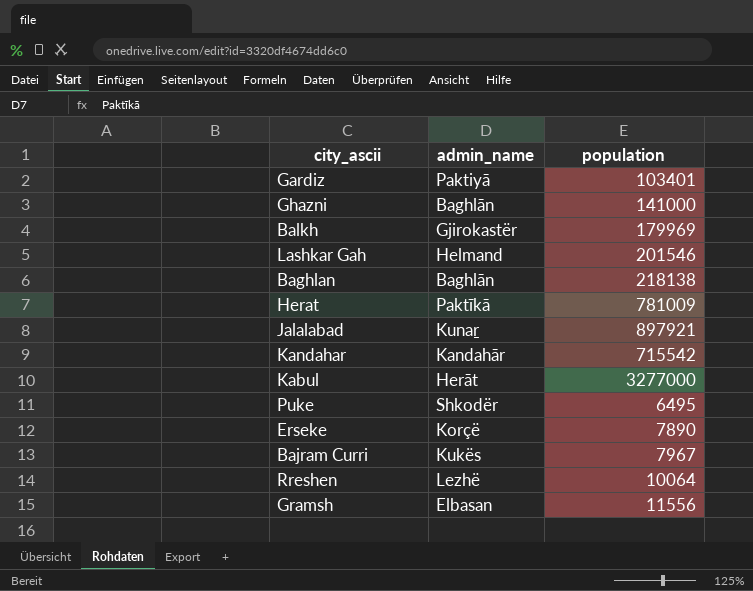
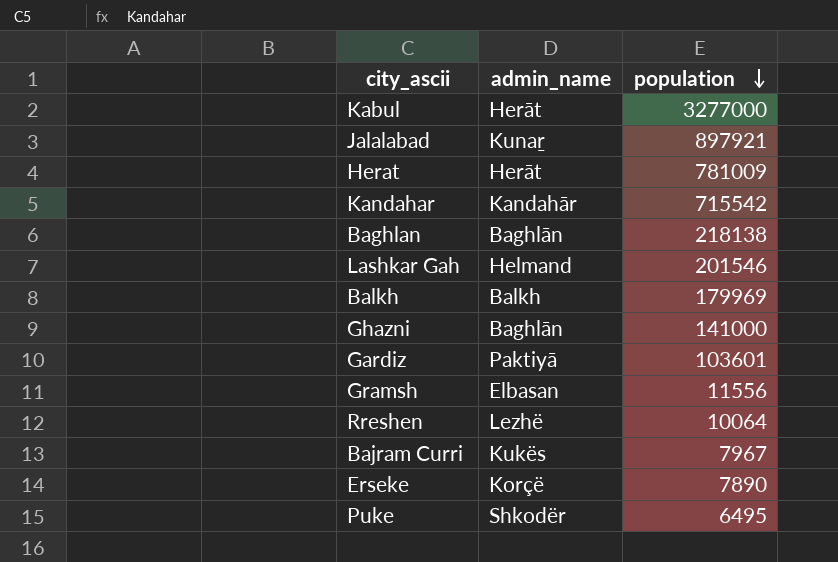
row order: none -> population descending
Herat | admin_name: Paktīkā -> Herāt
Balkh | admin_name: Gjirokastër -> Balkh
Gardiz | population: 103401 -> 103601

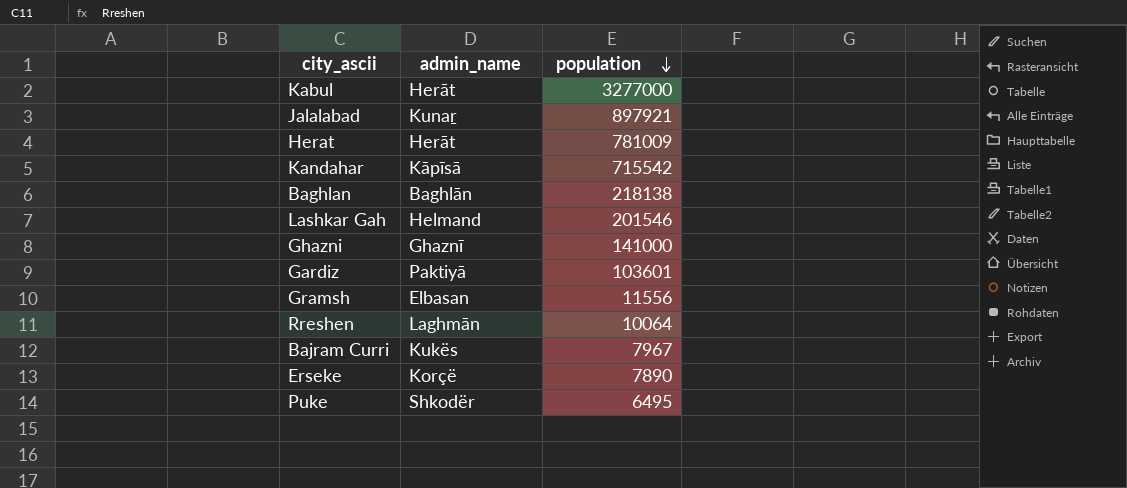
row Balkh: Balkh | 179969 -> none
Kandahar | admin_name: Kandahār -> Kāpīsā
Ghazni | admin_name: Baghlān -> Ghaznī
Rreshen | admin_name: Lezhë -> Laghmān

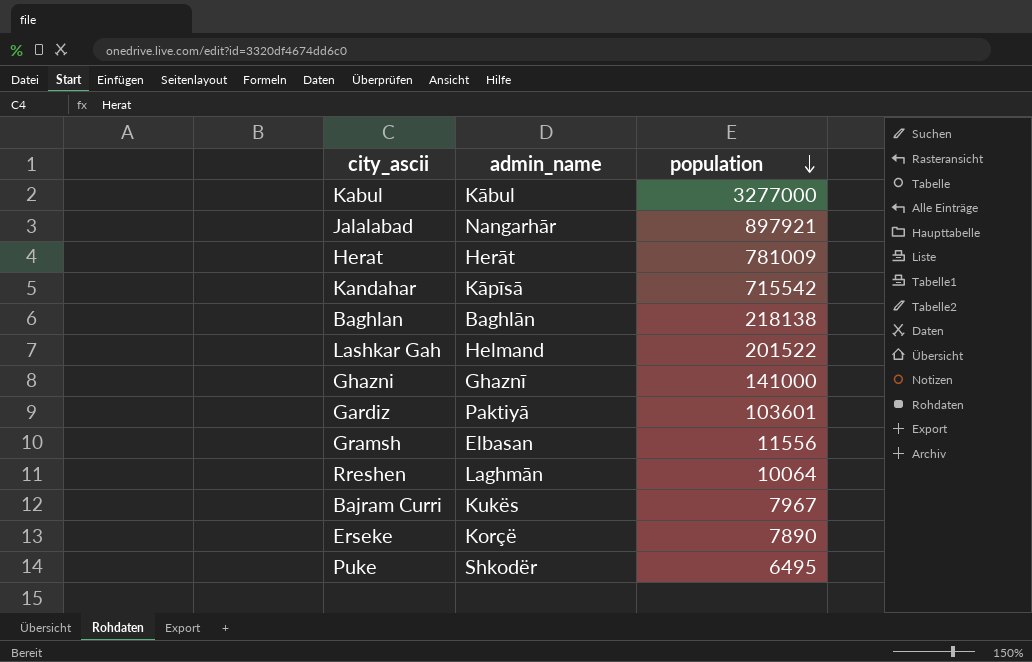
Kabul | admin_name: Herāt -> Kābul
Jalalabad | admin_name: Kunaṟ -> Nangarhār
Lashkar Gah | population: 201546 -> 201522

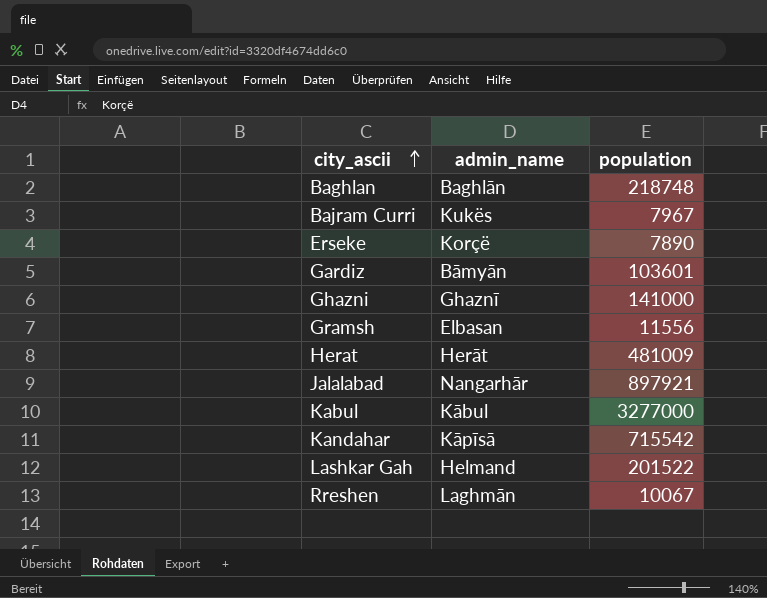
row order: population descending -> city_ascii ascending
row Puke: Shkodër | 6495 -> none
Baghlan | population: 218138 -> 218748
Gardiz | admin_name: Paktiyā -> Bāmyān
Herat | population: 781009 -> 481009
Rreshen | population: 10064 -> 10067

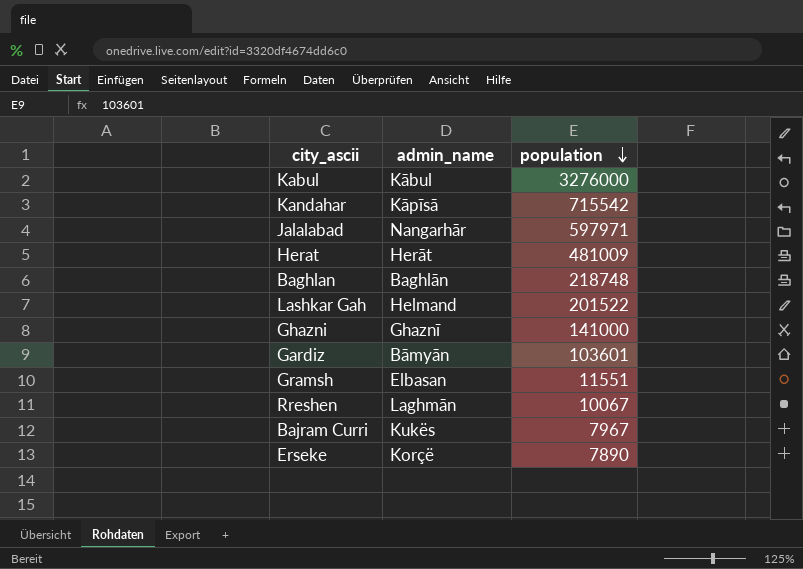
row order: city_ascii ascending -> population descending
Kabul | population: 3277000 -> 3276000
Jalalabad | population: 897921 -> 597971
Gramsh | population: 11556 -> 11551

